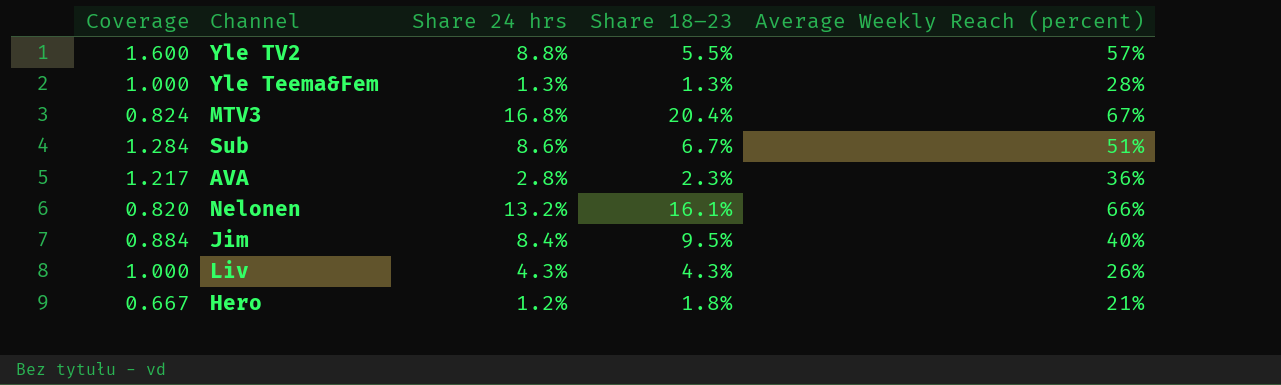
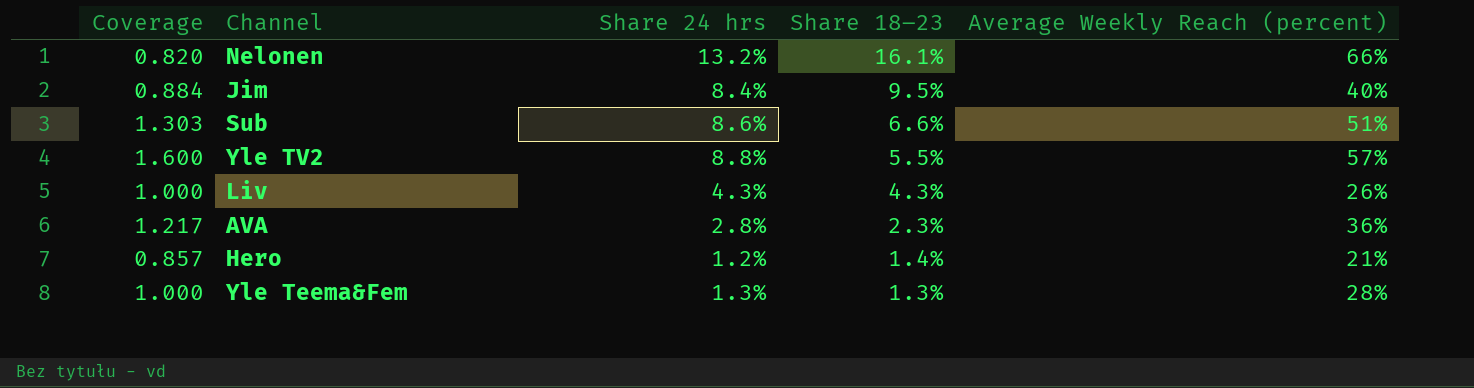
row order: none -> Share 18–23 descending
row MTV3: 0.824 | 16.8% | 20.4% | 67% -> none
Sub | Coverage: 1.284 -> 1.303
Sub | Share 18–23: 6.7% -> 6.6%
Hero | Coverage: 0.667 -> 0.857
Hero | Share 18–23: 1.8% -> 1.4%

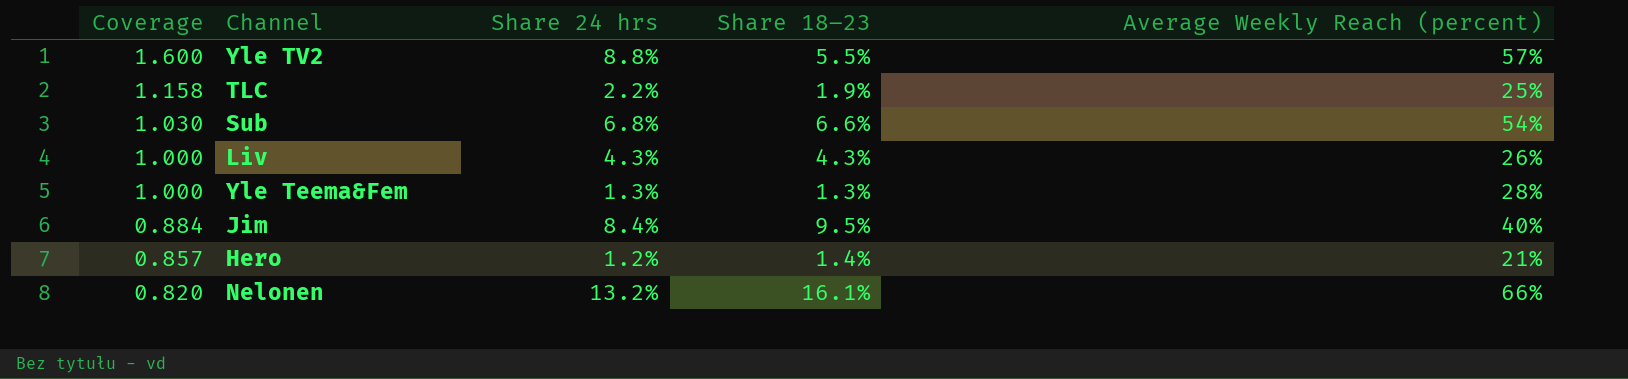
row order: Share 18–23 descending -> Coverage descending
row AVA: 1.217 | 2.8% | 2.3% | 36% -> none
row TLC: none -> 1.158 | 2.2% | 1.9% | 25%
Sub | Coverage: 1.303 -> 1.030
Sub | Share 24 hrs: 8.6% -> 6.8%
Sub | Average Weekly Reach (percent): 51% -> 54%

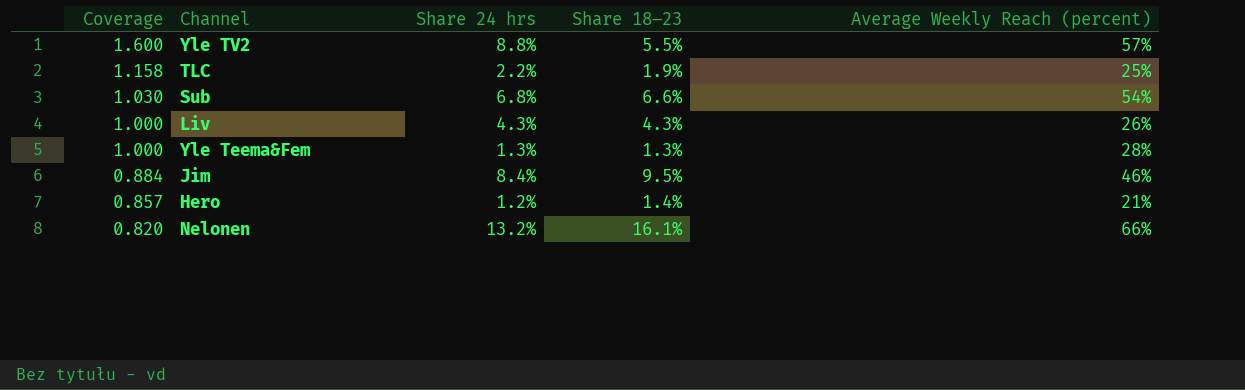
Jim | Average Weekly Reach (percent): 40% -> 46%

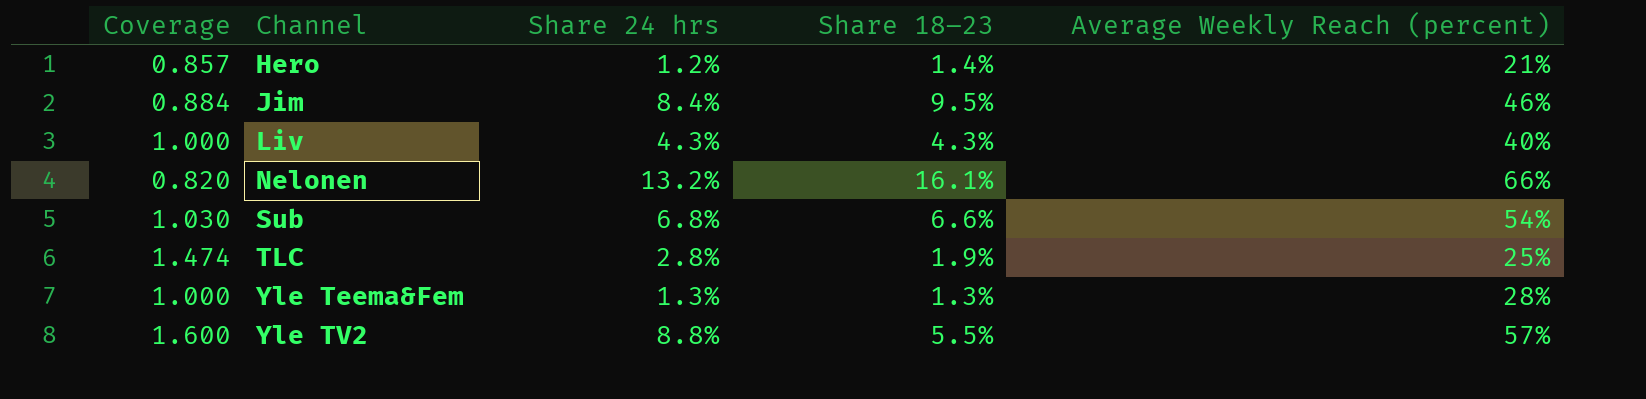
row order: Coverage descending -> Channel ascending
Liv | Average Weekly Reach (percent): 26% -> 40%
TLC | Coverage: 1.158 -> 1.474
TLC | Share 24 hrs: 2.2% -> 2.8%

